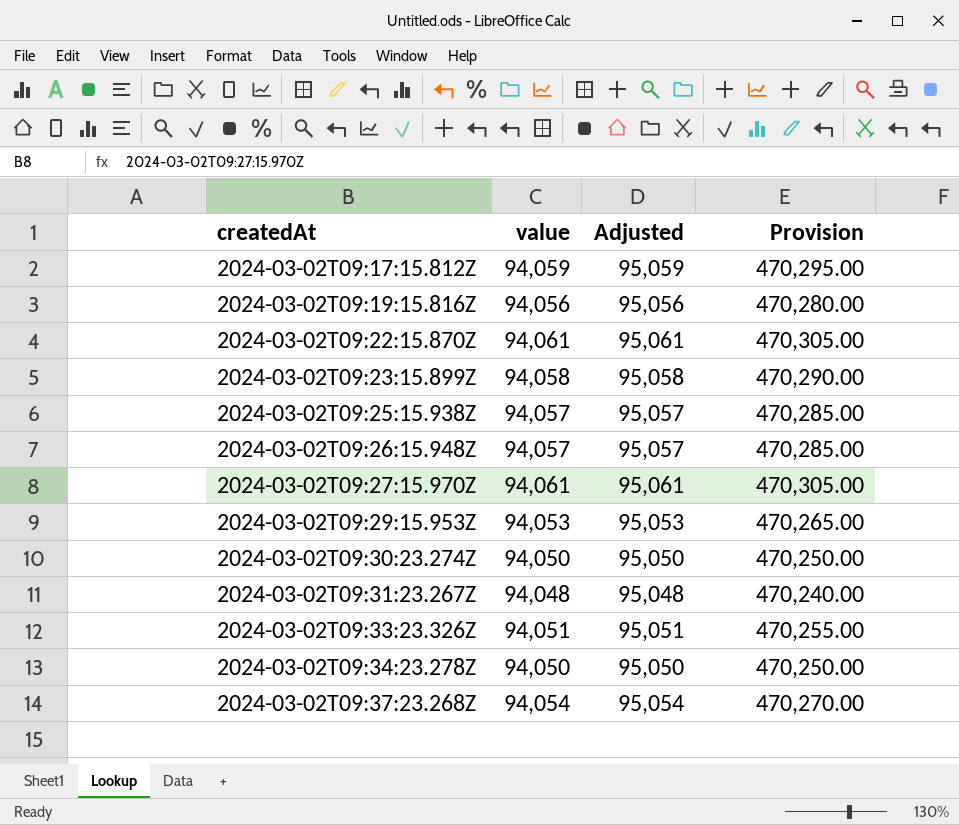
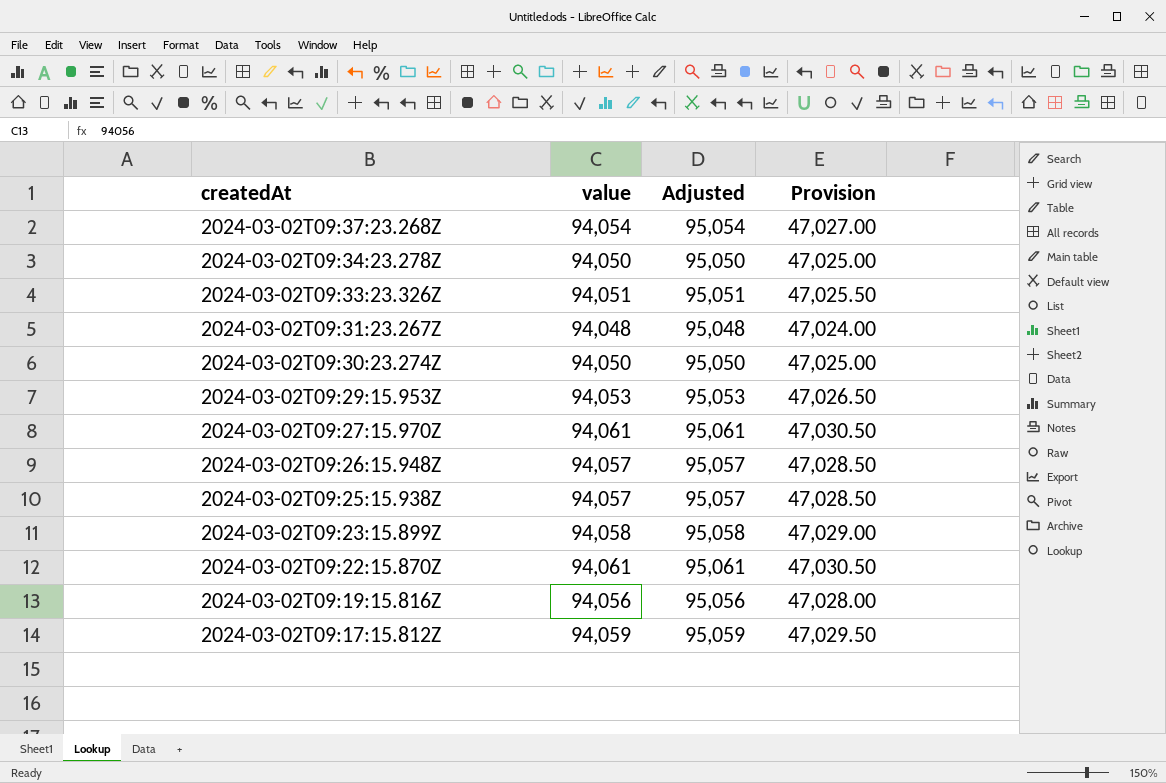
row order: createdAt ascending -> createdAt descending
column Provision | formula: [value] * 5 -> [value] * 0.5

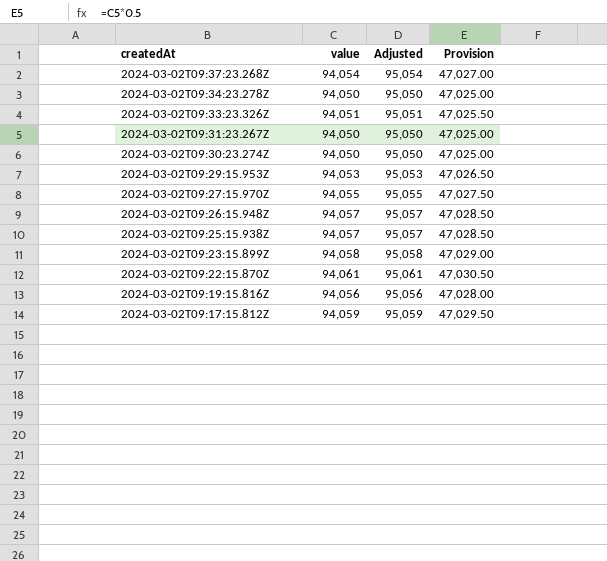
2024-03-02T09:31:23.267Z | value: 94,048 -> 94,050
2024-03-02T09:31:23.267Z | Adjusted: 95,048 -> 95,050
2024-03-02T09:31:23.267Z | Provision: 47,024.00 -> 47,025.00
2024-03-02T09:27:15.970Z | value: 94,061 -> 94,055
2024-03-02T09:27:15.970Z | Adjusted: 95,061 -> 95,055
2024-03-02T09:27:15.970Z | Provision: 47,030.50 -> 47,027.50

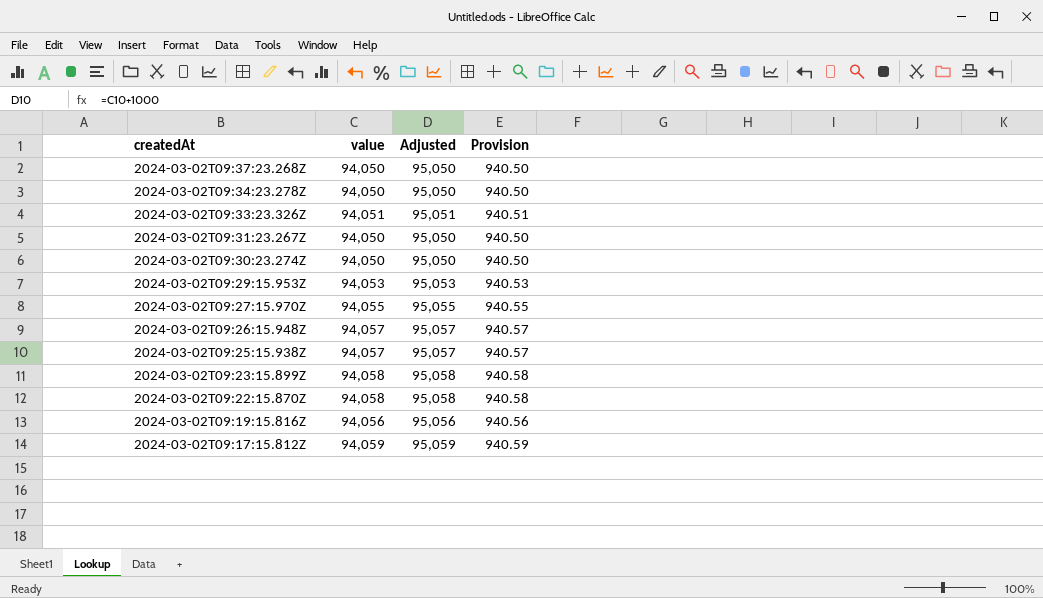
column Provision | formula: [value] * 0.5 -> [value] * 0.01
2024-03-02T09:37:23.268Z | value: 94,054 -> 94,050
2024-03-02T09:37:23.268Z | Adjusted: 95,054 -> 95,050
2024-03-02T09:22:15.870Z | value: 94,061 -> 94,058
2024-03-02T09:22:15.870Z | Adjusted: 95,061 -> 95,058

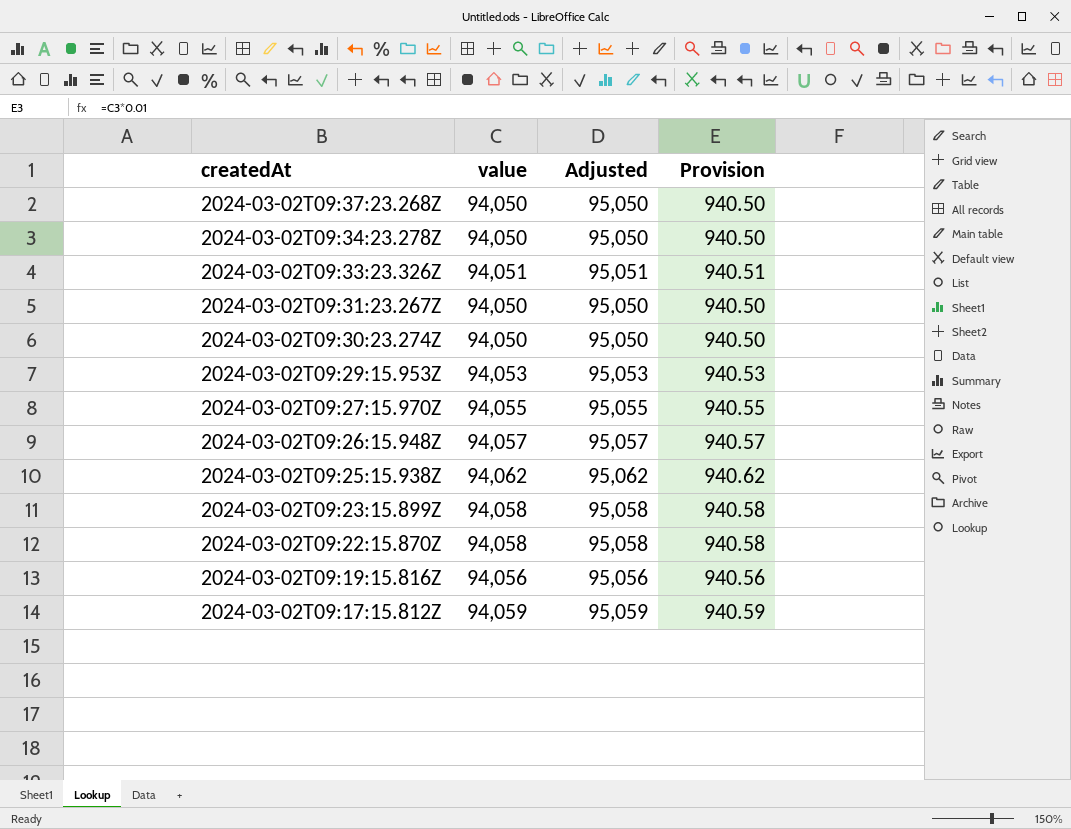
2024-03-02T09:25:15.938Z | value: 94,057 -> 94,062
2024-03-02T09:25:15.938Z | Adjusted: 95,057 -> 95,062
2024-03-02T09:25:15.938Z | Provision: 940.57 -> 940.62

